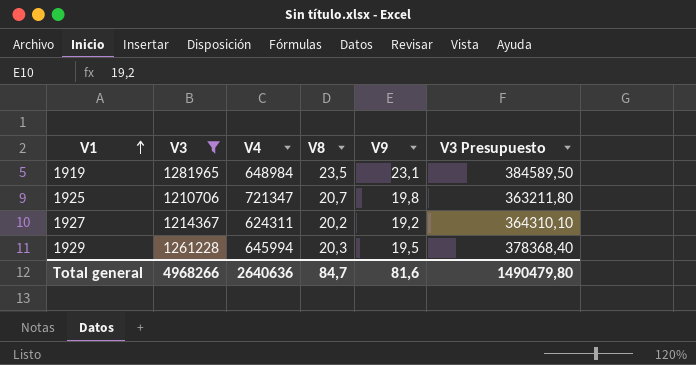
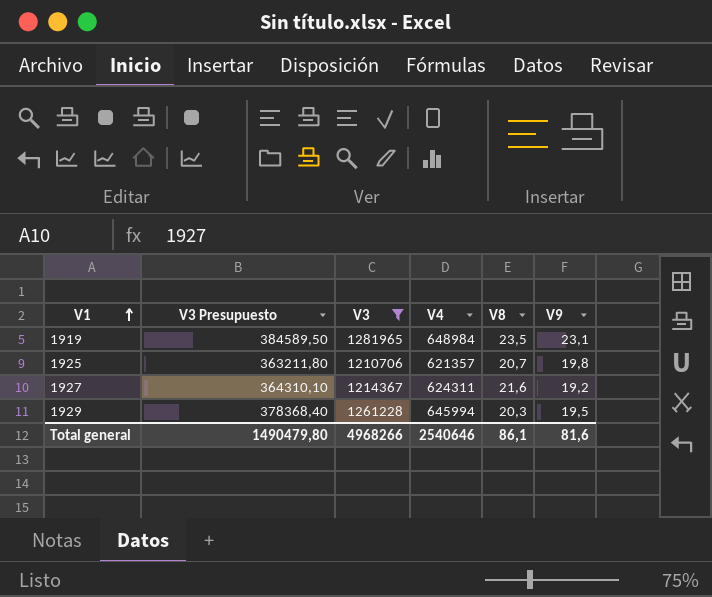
column V3 Presupuesto | position: 6 -> 2
1925 | V4: 721347 -> 621357
1927 | V8: 20,2 -> 21,6
Total general | V4: 2640636 -> 2540646
Total general | V8: 84,7 -> 86,1

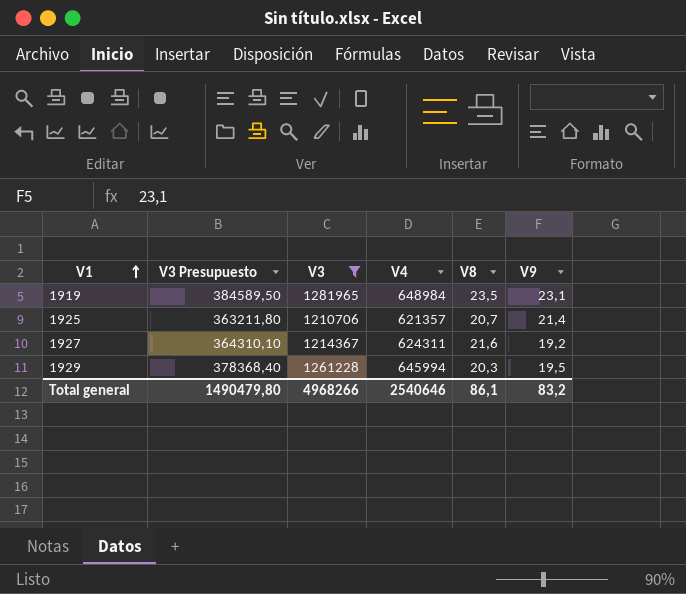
1925 | V9: 19,8 -> 21,4
Total general | V9: 81,6 -> 83,2

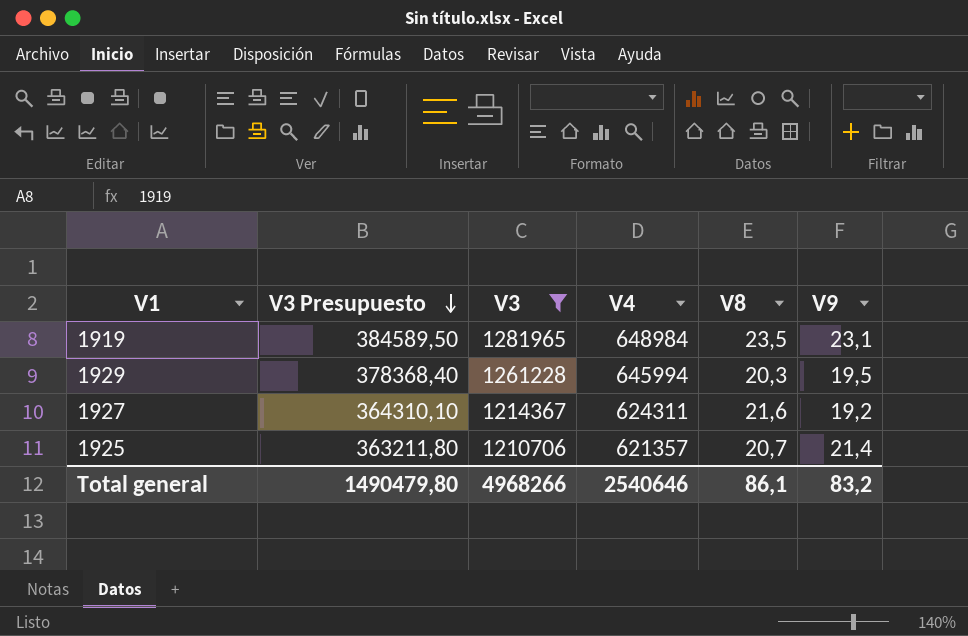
row order: V1 ascending -> V3 Presupuesto descending

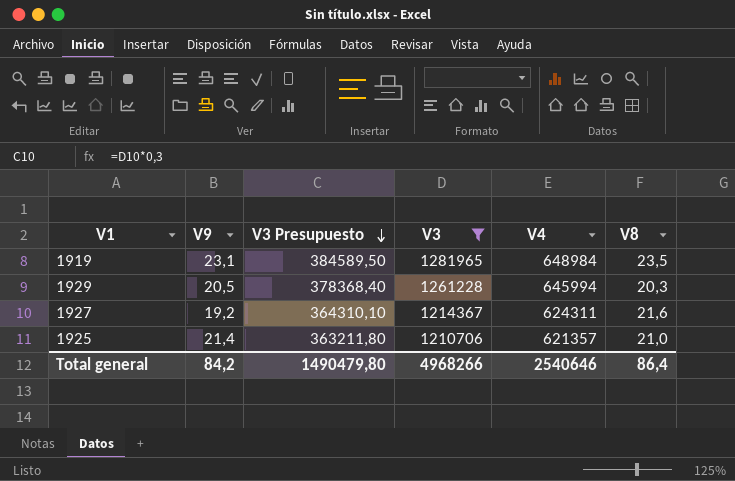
column V9 | position: 6 -> 2
1929 | V9: 19,5 -> 20,5
1925 | V8: 20,7 -> 21,0
Total general | V9: 83,2 -> 84,2
Total general | V8: 86,1 -> 86,4

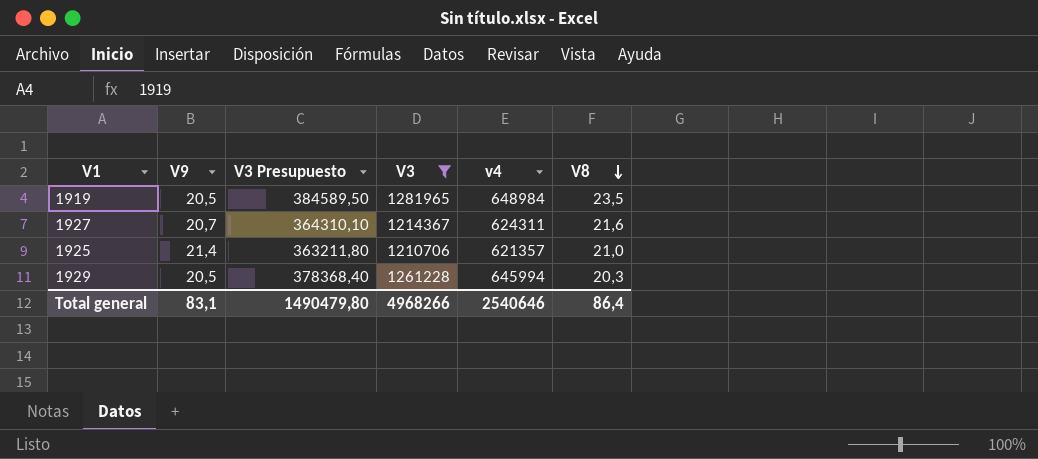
row order: V3 Presupuesto descending -> V8 descending
column name: V4 -> v4
1919 | V9: 23,1 -> 20,5
1927 | V9: 19,2 -> 20,7
Total general | V9: 84,2 -> 83,1

